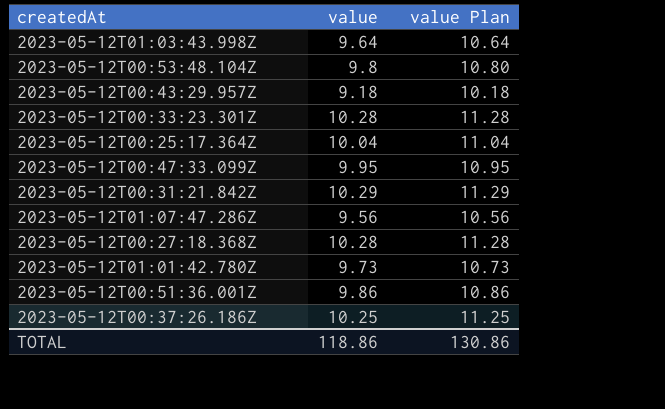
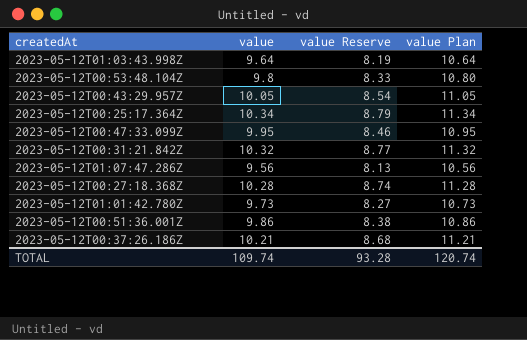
column value Reserve | formula: none -> [value] * 0.85
row 2023-05-12T00:33:23.301Z: 10.28 | 11.28 -> none
2023-05-12T00:43:29.957Z | value: 9.18 -> 10.05
2023-05-12T00:43:29.957Z | value Plan: 10.18 -> 11.05
2023-05-12T00:25:17.364Z | value: 10.04 -> 10.34
2023-05-12T00:25:17.364Z | value Plan: 11.04 -> 11.34
2023-05-12T00:31:21.842Z | value: 10.29 -> 10.32
2023-05-12T00:31:21.842Z | value Plan: 11.29 -> 11.32
2023-05-12T00:37:26.186Z | value: 10.25 -> 10.21
2023-05-12T00:37:26.186Z | value Plan: 11.25 -> 11.21
TOTAL | value: 118.86 -> 109.74
TOTAL | value Plan: 130.86 -> 120.74

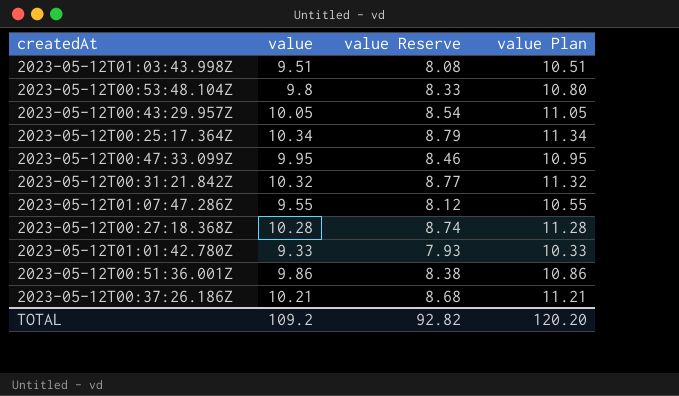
2023-05-12T01:03:43.998Z | value: 9.64 -> 9.51
2023-05-12T01:03:43.998Z | value Reserve: 8.19 -> 8.08
2023-05-12T01:03:43.998Z | value Plan: 10.64 -> 10.51
2023-05-12T01:07:47.286Z | value: 9.56 -> 9.55
2023-05-12T01:07:47.286Z | value Reserve: 8.13 -> 8.12
2023-05-12T01:07:47.286Z | value Plan: 10.56 -> 10.55
2023-05-12T01:01:42.780Z | value: 9.73 -> 9.33
2023-05-12T01:01:42.780Z | value Reserve: 8.27 -> 7.93
2023-05-12T01:01:42.780Z | value Plan: 10.73 -> 10.33
TOTAL | value: 109.74 -> 109.2
TOTAL | value Reserve: 93.28 -> 92.82
TOTAL | value Plan: 120.74 -> 120.20

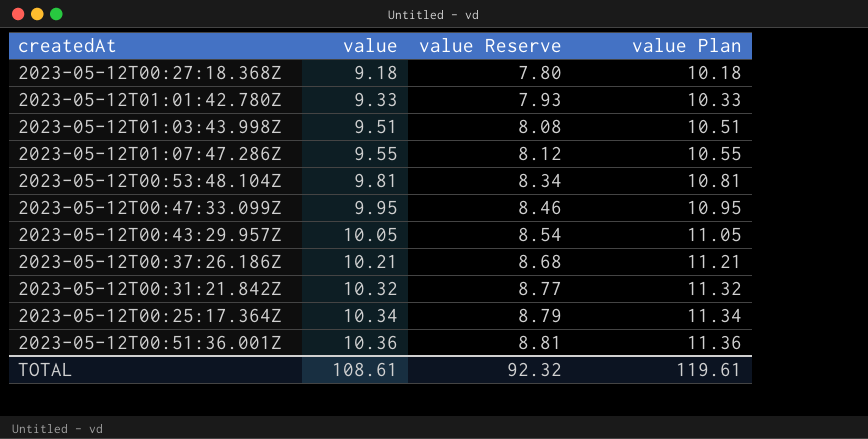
row order: none -> value ascending
2023-05-12T00:27:18.368Z | value: 10.28 -> 9.18
2023-05-12T00:27:18.368Z | value Reserve: 8.74 -> 7.80
2023-05-12T00:27:18.368Z | value Plan: 11.28 -> 10.18
2023-05-12T00:53:48.104Z | value: 9.8 -> 9.81
2023-05-12T00:53:48.104Z | value Reserve: 8.33 -> 8.34
2023-05-12T00:53:48.104Z | value Plan: 10.80 -> 10.81
2023-05-12T00:51:36.001Z | value: 9.86 -> 10.36
2023-05-12T00:51:36.001Z | value Reserve: 8.38 -> 8.81
2023-05-12T00:51:36.001Z | value Plan: 10.86 -> 11.36
TOTAL | value: 109.2 -> 108.61
TOTAL | value Reserve: 92.82 -> 92.32
TOTAL | value Plan: 120.20 -> 119.61

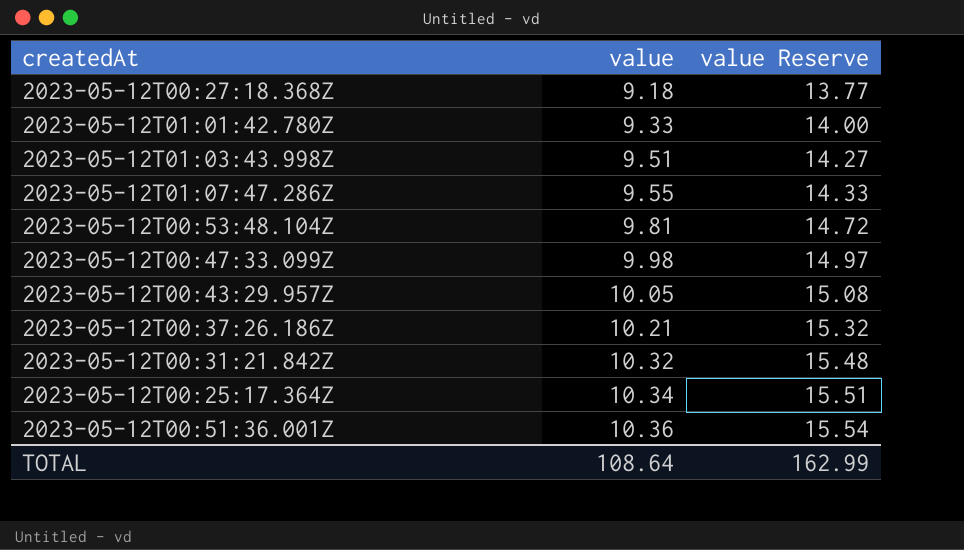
column value Plan | formula: [value] + 1 -> none
column value Reserve | formula: [value] * 0.85 -> [value] * 1.5
2023-05-12T00:47:33.099Z | value: 9.95 -> 9.98
TOTAL | value: 108.61 -> 108.64
TOTAL | value Reserve: 92.32 -> 162.99

